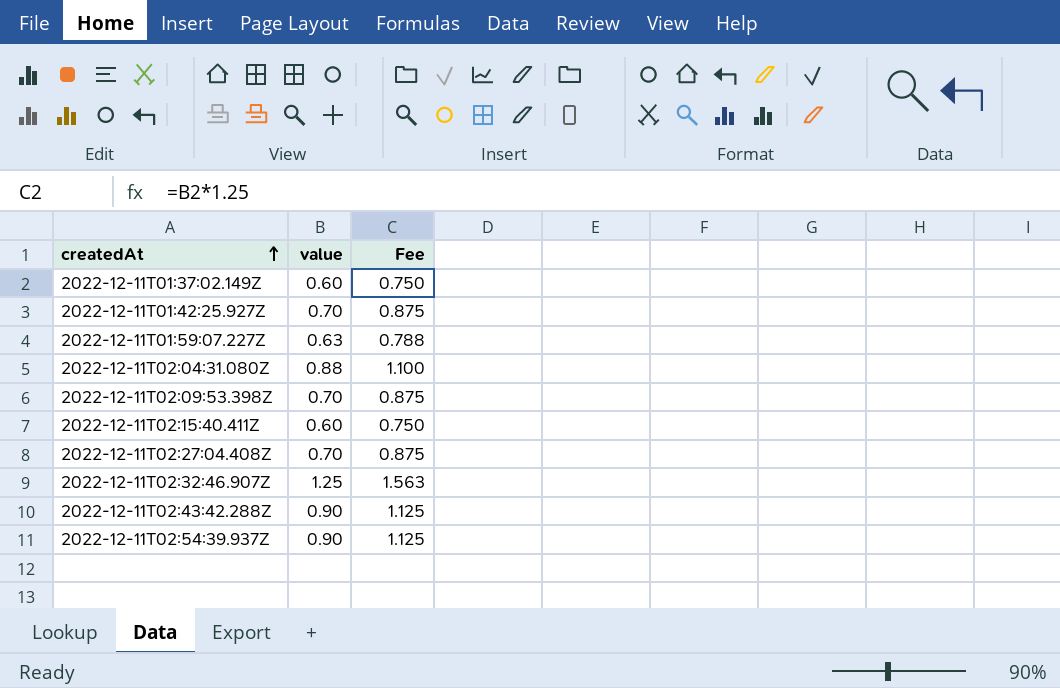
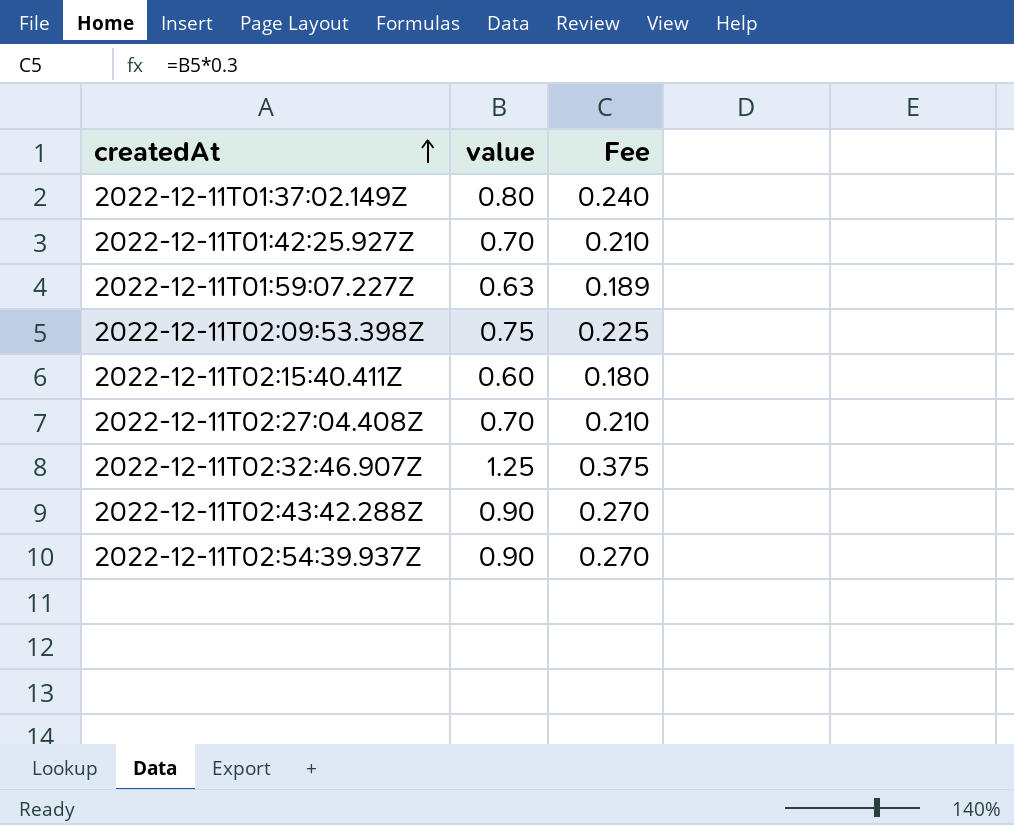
column Fee | formula: [value] * 1.25 -> [value] * 0.3
row 2022-12-11T02:04:31.080Z: 0.88 | 1.100 -> none
2022-12-11T01:37:02.149Z | value: 0.60 -> 0.80
2022-12-11T02:09:53.398Z | value: 0.70 -> 0.75

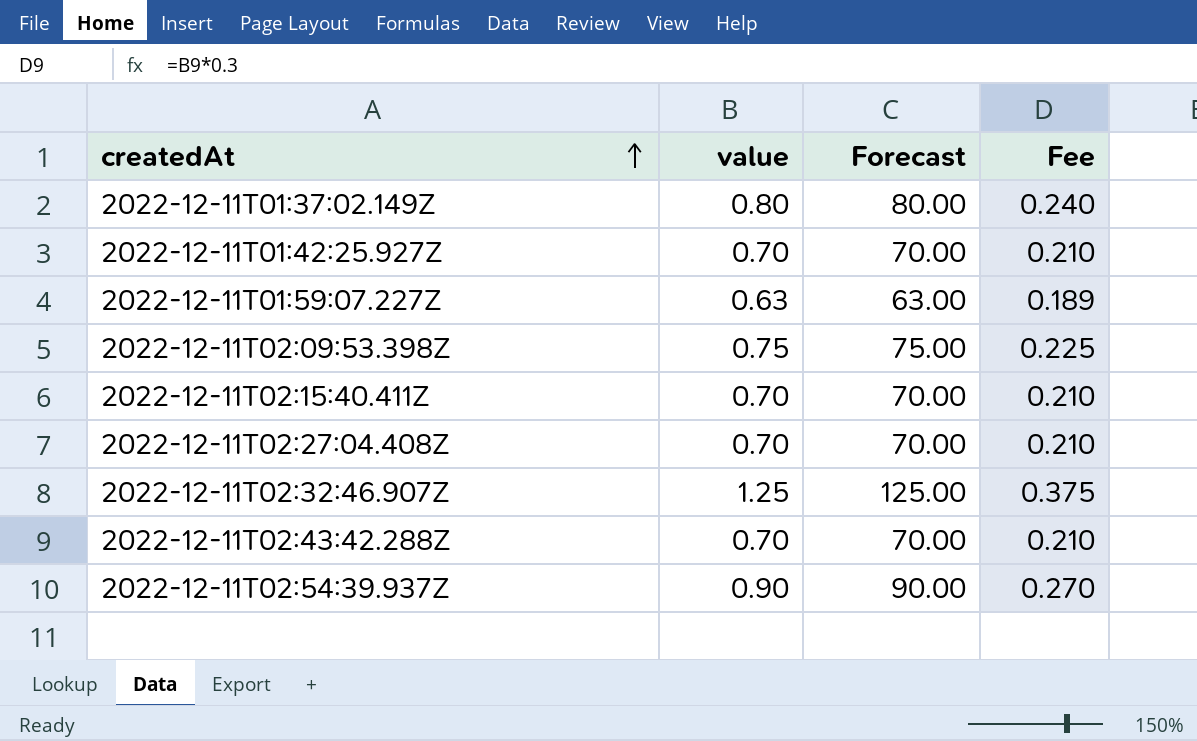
column Forecast | formula: none -> [value] * 100
2022-12-11T02:15:40.411Z | value: 0.60 -> 0.70
2022-12-11T02:15:40.411Z | Fee: 0.180 -> 0.210
2022-12-11T02:43:42.288Z | value: 0.90 -> 0.70
2022-12-11T02:43:42.288Z | Fee: 0.270 -> 0.210

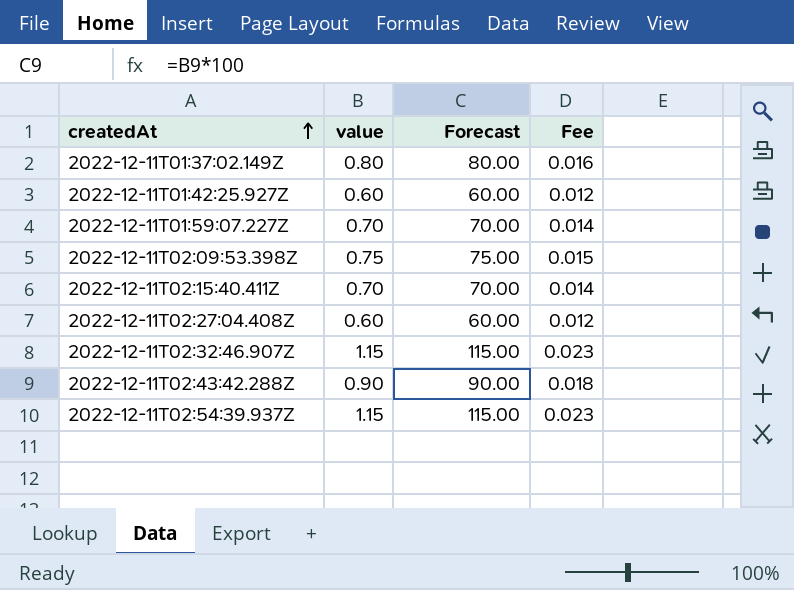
column Fee | formula: [value] * 0.3 -> [value] * 0.02
2022-12-11T01:42:25.927Z | value: 0.70 -> 0.60
2022-12-11T01:42:25.927Z | Forecast: 70.00 -> 60.00
2022-12-11T01:59:07.227Z | value: 0.63 -> 0.70
2022-12-11T01:59:07.227Z | Forecast: 63.00 -> 70.00
2022-12-11T02:27:04.408Z | value: 0.70 -> 0.60
2022-12-11T02:27:04.408Z | Forecast: 70.00 -> 60.00
2022-12-11T02:32:46.907Z | value: 1.25 -> 1.15
2022-12-11T02:32:46.907Z | Forecast: 125.00 -> 115.00
2022-12-11T02:43:42.288Z | value: 0.70 -> 0.90
2022-12-11T02:43:42.288Z | Forecast: 70.00 -> 90.00
2022-12-11T02:54:39.937Z | value: 0.90 -> 1.15
2022-12-11T02:54:39.937Z | Forecast: 90.00 -> 115.00

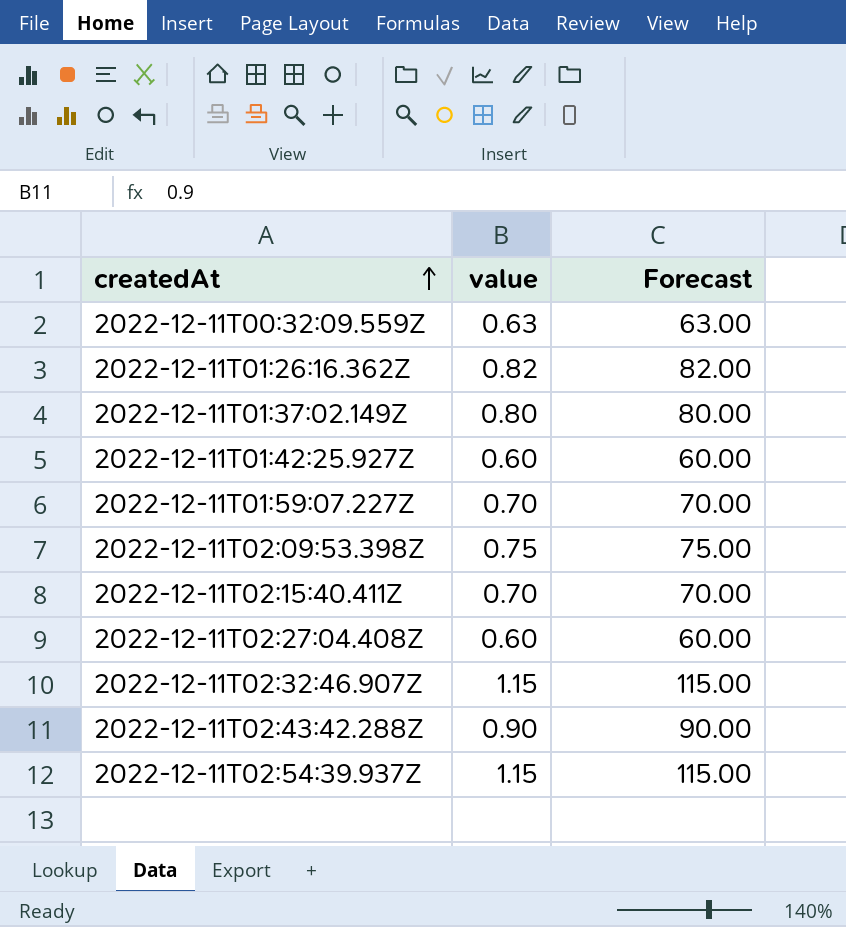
column Fee | formula: [value] * 0.02 -> none
row 2022-12-11T00:32:09.559Z: none -> 0.63 | 63.00
row 2022-12-11T01:26:16.362Z: none -> 0.82 | 82.00

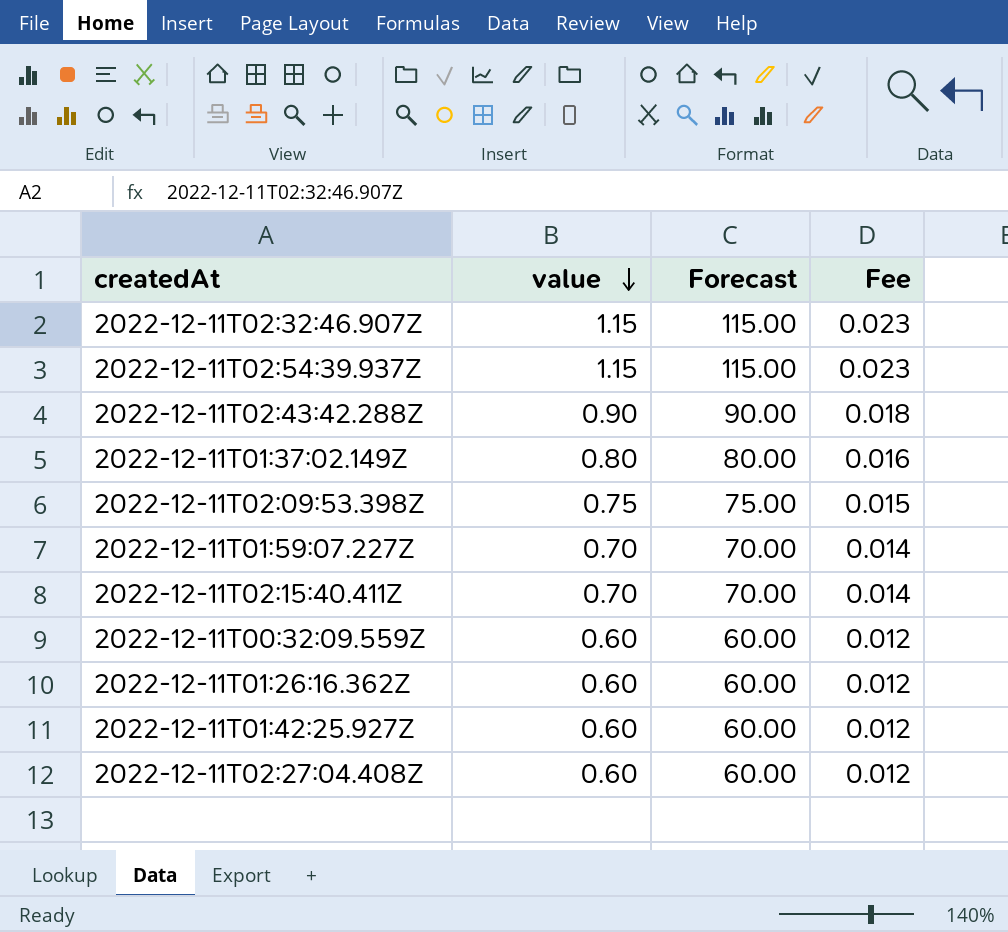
row order: createdAt ascending -> value descending
column Fee | formula: none -> [value] * 0.02
2022-12-11T00:32:09.559Z | value: 0.63 -> 0.60
2022-12-11T00:32:09.559Z | Forecast: 63.00 -> 60.00
2022-12-11T01:26:16.362Z | value: 0.82 -> 0.60
2022-12-11T01:26:16.362Z | Forecast: 82.00 -> 60.00

